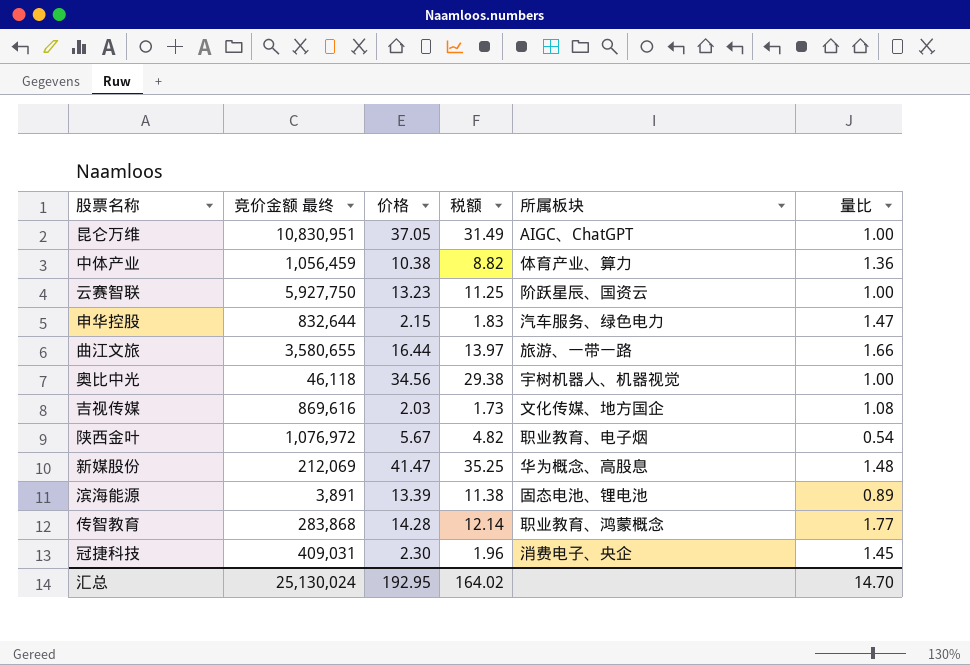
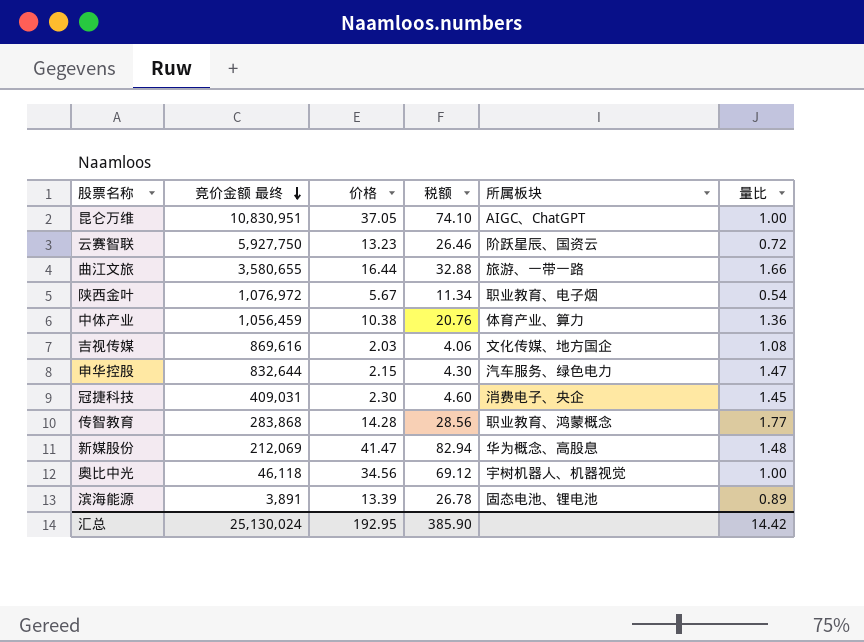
row order: none -> 竞价金额 最终 descending
column 税额 | formula: [价格] * 0.85 -> [价格] * 2
云赛智联 | 量比: 1.00 -> 0.72
汇总 | 税额: 164.02 -> 385.90
汇总 | 量比: 14.70 -> 14.42

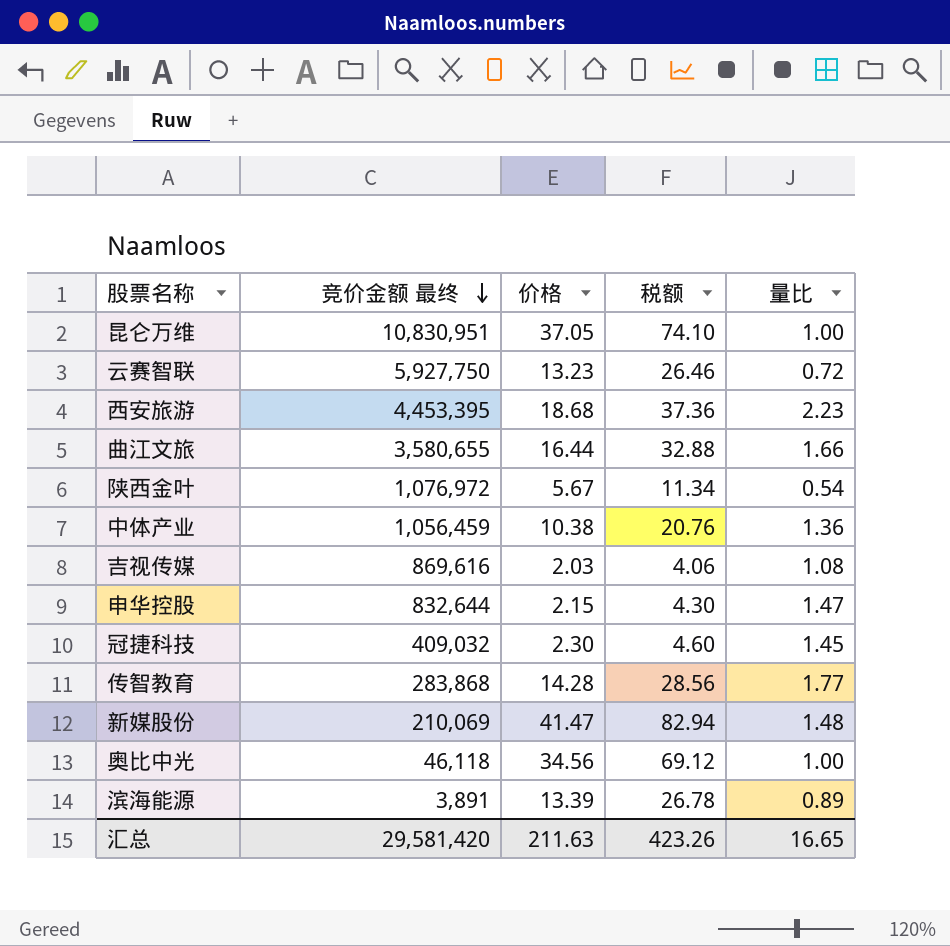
column 所属板块 | position: 5 -> none
row 西安旅游: none -> 4,453,395 | 18.68 | 37.36 | 2.23
冠捷科技 | 竞价金额 最终: 409,031 -> 409,032
新媒股份 | 竞价金额 最终: 212,069 -> 210,069
汇总 | 竞价金额 最终: 25,130,024 -> 29,581,420
汇总 | 价格: 192.95 -> 211.63
汇总 | 税额: 385.90 -> 423.26
汇总 | 量比: 14.42 -> 16.65

